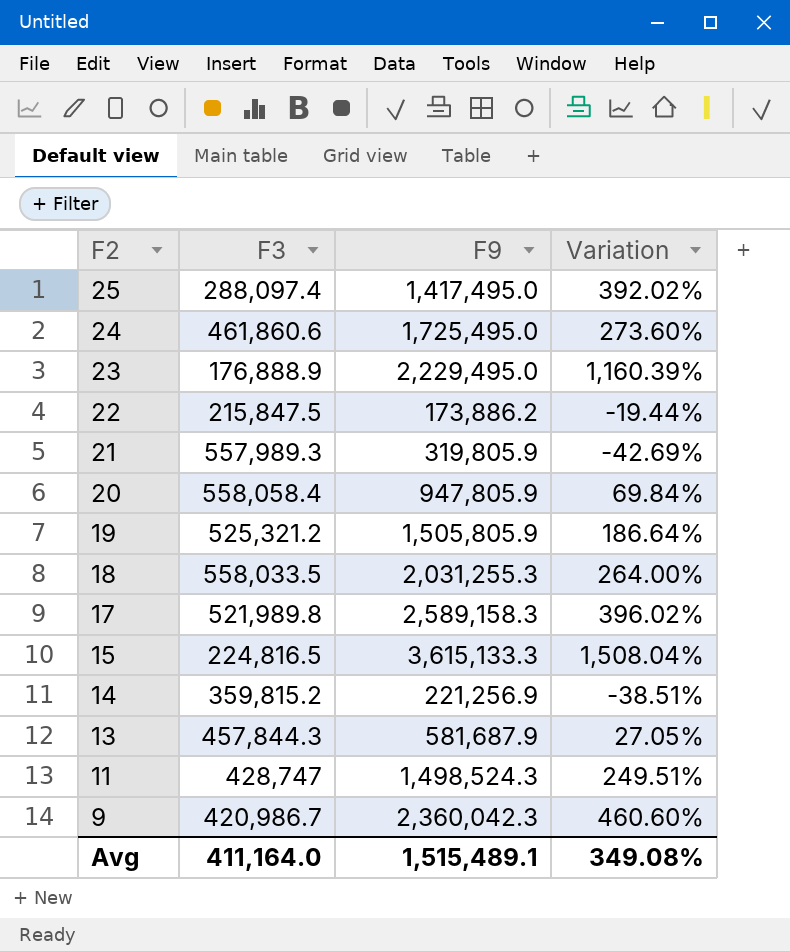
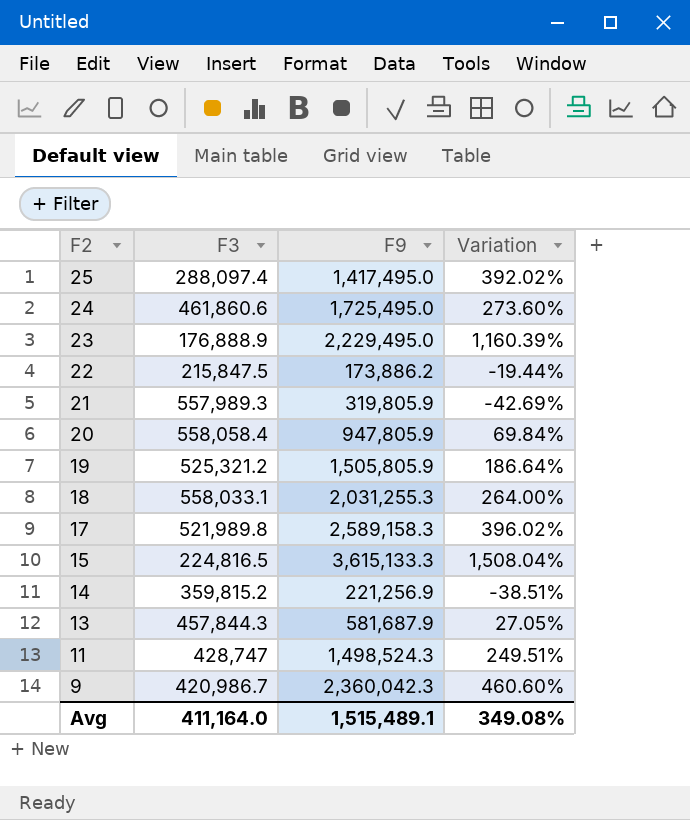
18 | F3: 558,033.5 -> 558,033.1

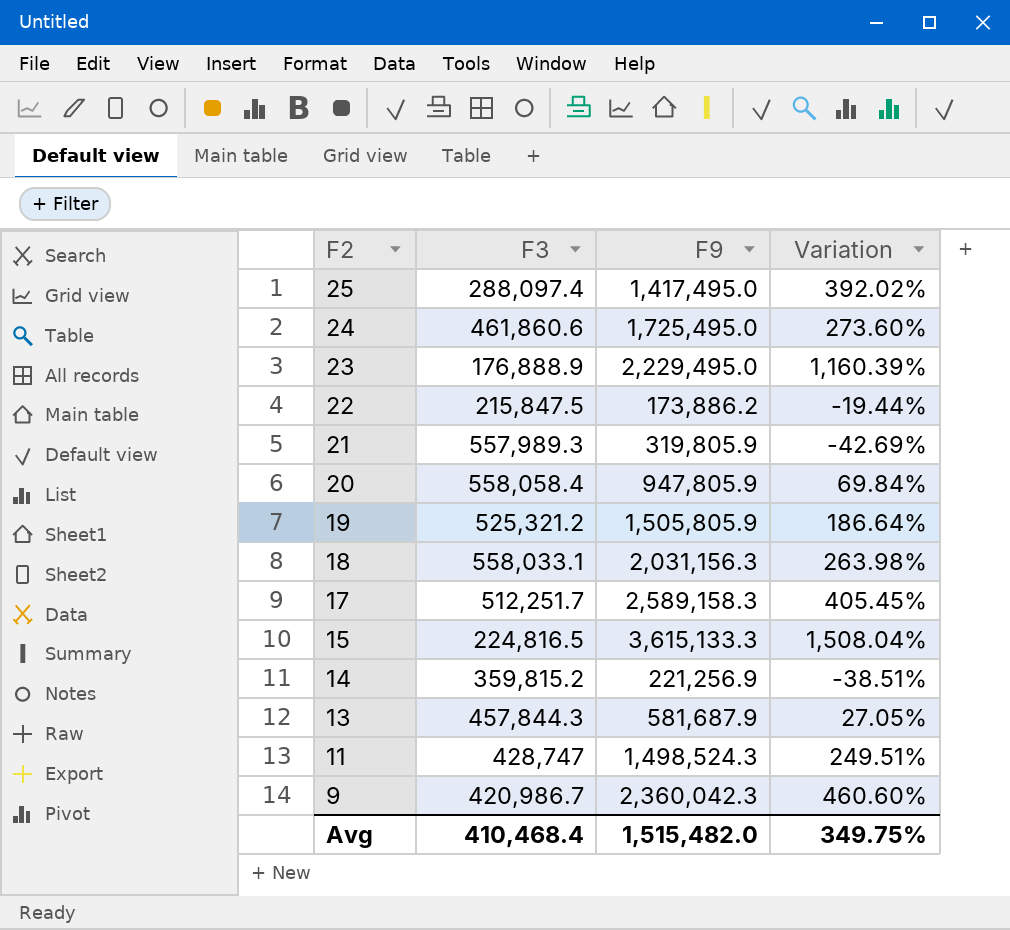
18 | F9: 2,031,255.3 -> 2,031,156.3
18 | Variation: 264.00% -> 263.98%
17 | F3: 521,989.8 -> 512,251.7
17 | Variation: 396.02% -> 405.45%
Avg | F3: 411,164.0 -> 410,468.4
Avg | F9: 1,515,489.1 -> 1,515,482.0
Avg | Variation: 349.08% -> 349.75%

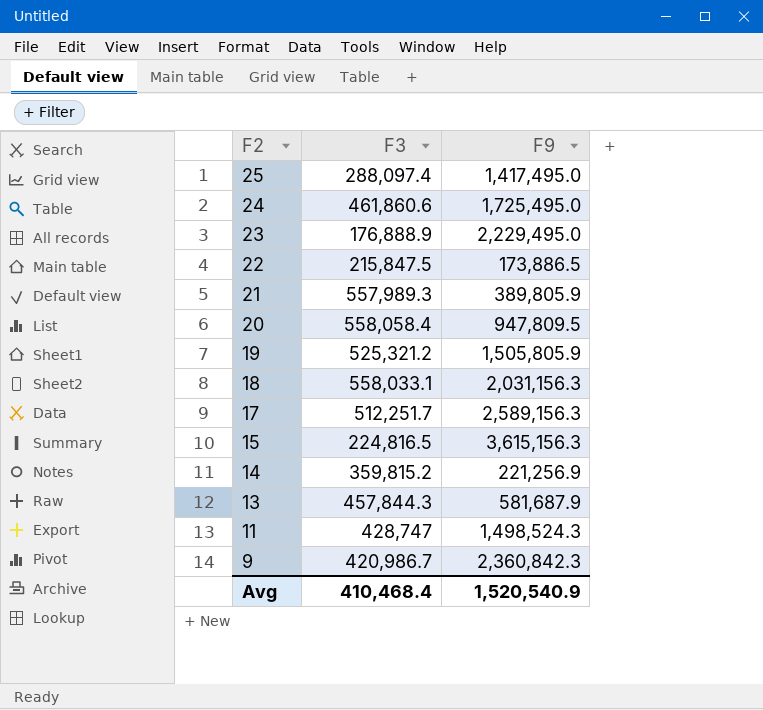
column Variation | formula: ([F9] - [F3]) / [F3] -> none
22 | F9: 173,886.2 -> 173,886.5
21 | F9: 319,805.9 -> 389,805.9
20 | F9: 947,805.9 -> 947,809.5
17 | F9: 2,589,158.3 -> 2,589,156.3
15 | F9: 3,615,133.3 -> 3,615,156.3
9 | F9: 2,360,042.3 -> 2,360,842.3
Avg | F9: 1,515,482.0 -> 1,520,540.9

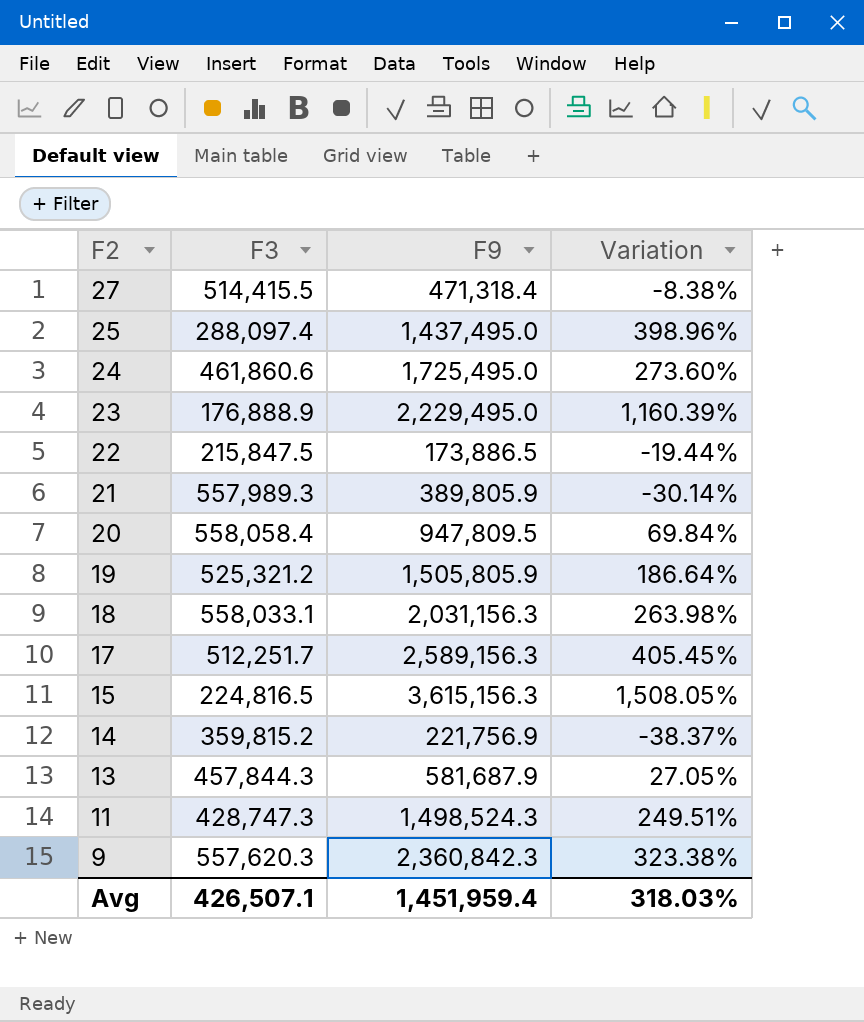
column Variation | formula: none -> ([F9] - [F3]) / [F3]
row 27: none -> 514,415.5 | 471,318.4 | -8.38%
25 | F9: 1,417,495.0 -> 1,437,495.0
14 | F9: 221,256.9 -> 221,756.9
11 | F3: 428,747 -> 428,747.3
9 | F3: 420,986.7 -> 557,620.3
Avg | F3: 410,468.4 -> 426,507.1
Avg | F9: 1,520,540.9 -> 1,451,959.4

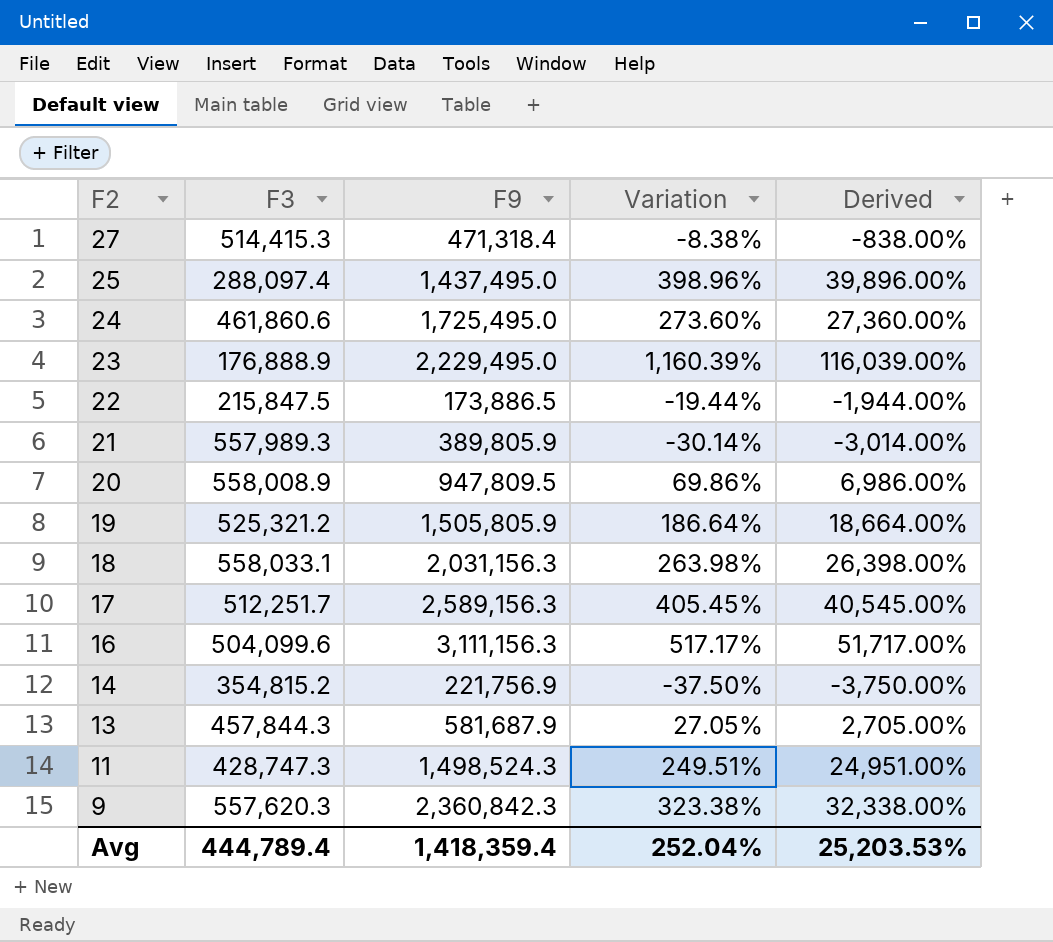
column Derived | formula: none -> [Variation] * 100
row 15: 224,816.5 | 3,615,156.3 | 1,508.05% -> none
27 | F3: 514,415.5 -> 514,415.3
20 | F3: 558,058.4 -> 558,008.9
20 | Variation: 69.84% -> 69.86%
row 16: none -> 504,099.6 | 3,111,156.3 | 517.17% | 51,717.00%
14 | F3: 359,815.2 -> 354,815.2
14 | Variation: -38.37% -> -37.50%
Avg | F3: 426,507.1 -> 444,789.4
Avg | F9: 1,451,959.4 -> 1,418,359.4
Avg | Variation: 318.03% -> 252.04%

